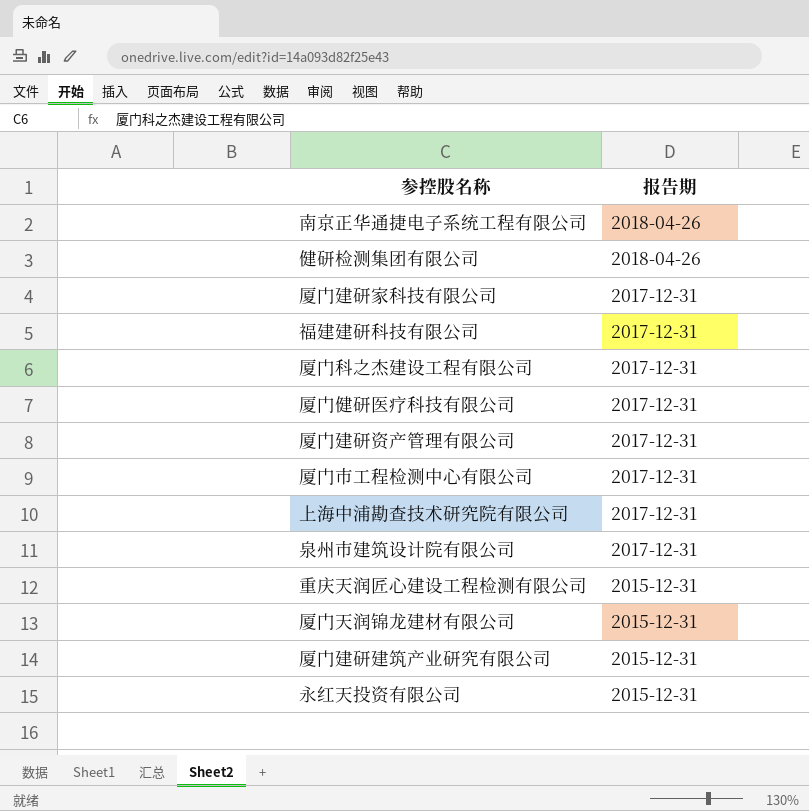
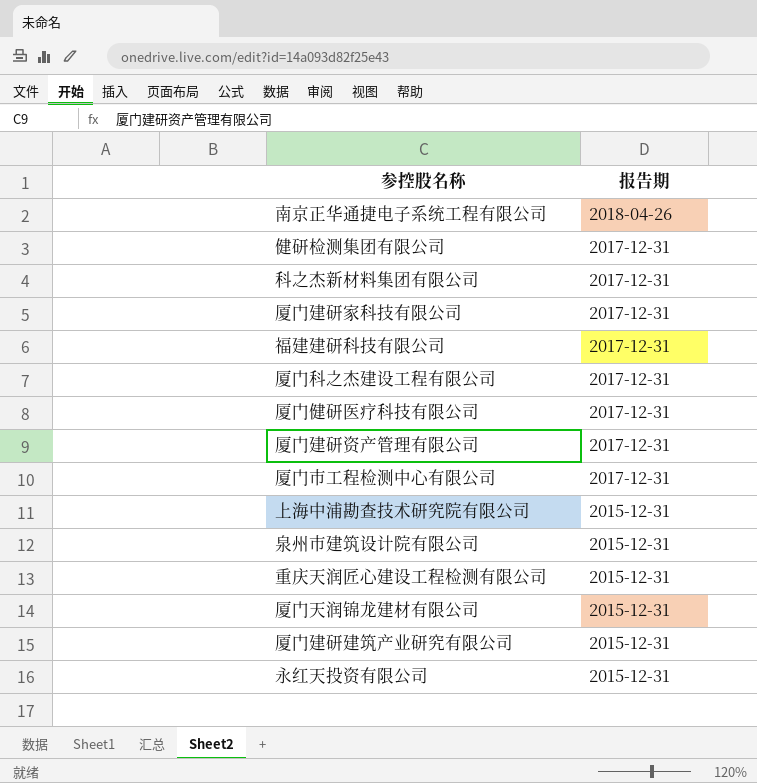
健研检测集团有限公司 | 报告期: 2018-04-26 -> 2017-12-31
row 科之杰新材料集团有限公司: none -> 2017-12-31
上海中浦勘查技术研究院有限公司 | 报告期: 2017-12-31 -> 2015-12-31
泉州市建筑设计院有限公司 | 报告期: 2017-12-31 -> 2015-12-31

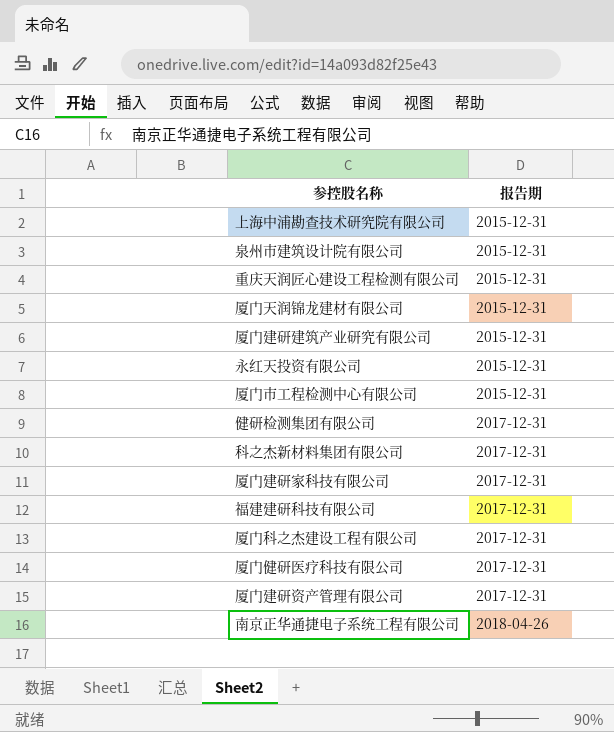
row order: 报告期 descending -> 报告期 ascending
厦门市工程检测中心有限公司 | 报告期: 2017-12-31 -> 2015-12-31

